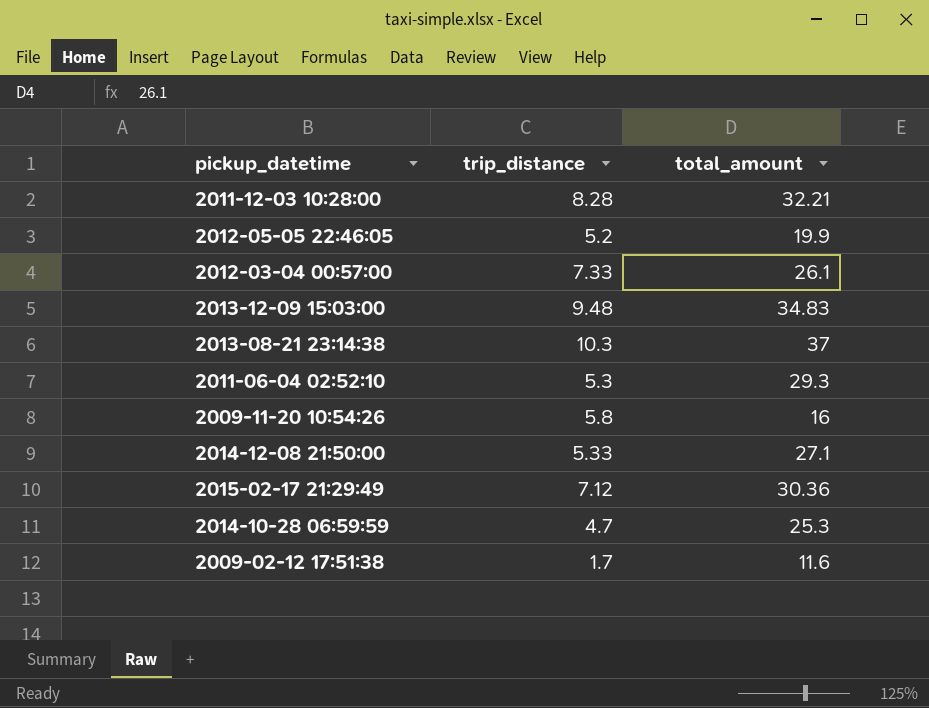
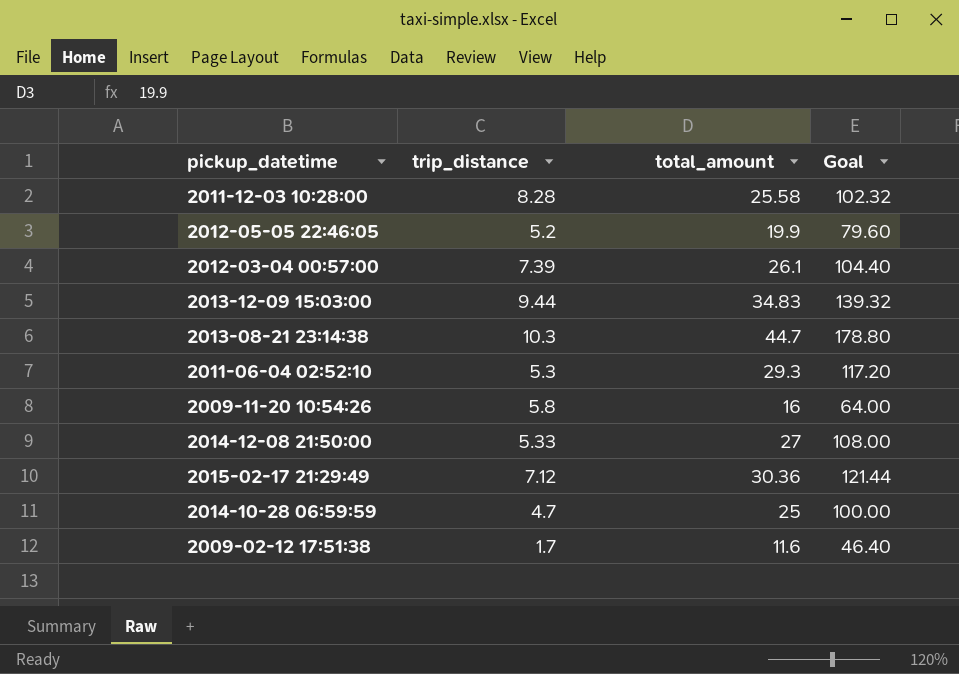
column Goal | formula: none -> [total_amount] * 4
2011-12-03 10:28:00 | total_amount: 32.21 -> 25.58
2012-03-04 00:57:00 | trip_distance: 7.33 -> 7.39
2013-12-09 15:03:00 | trip_distance: 9.48 -> 9.44
2013-08-21 23:14:38 | total_amount: 37 -> 44.7
2014-12-08 21:50:00 | total_amount: 27.1 -> 27
2014-10-28 06:59:59 | total_amount: 25.3 -> 25

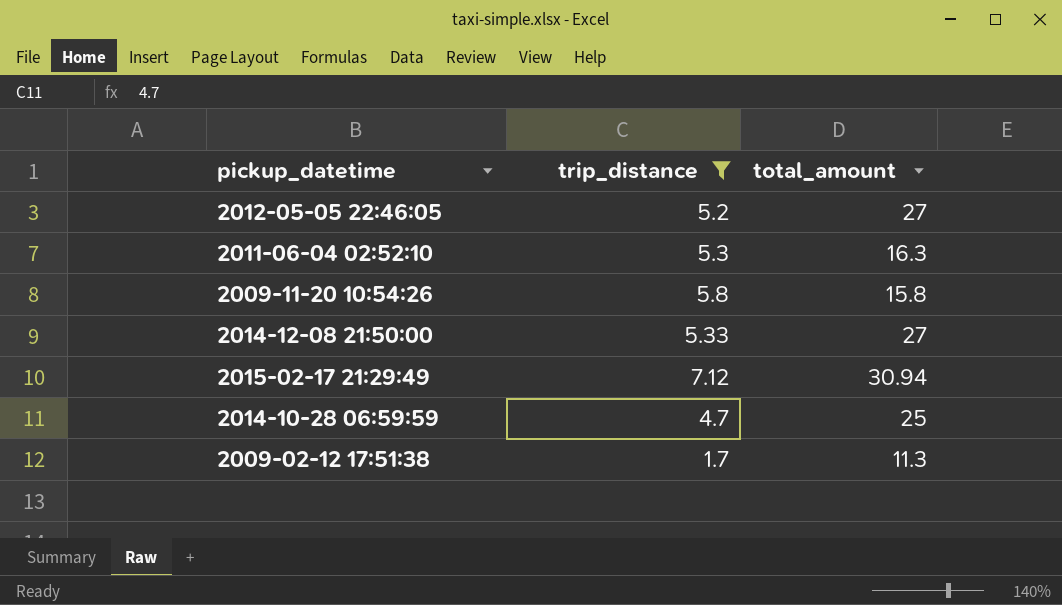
filter: none -> trip_distance <= 7.12
column Goal | formula: [total_amount] * 4 -> none
2012-05-05 22:46:05 | total_amount: 19.9 -> 27
2011-06-04 02:52:10 | total_amount: 29.3 -> 16.3
2009-11-20 10:54:26 | total_amount: 16 -> 15.8
2015-02-17 21:29:49 | total_amount: 30.36 -> 30.94
2009-02-12 17:51:38 | total_amount: 11.6 -> 11.3

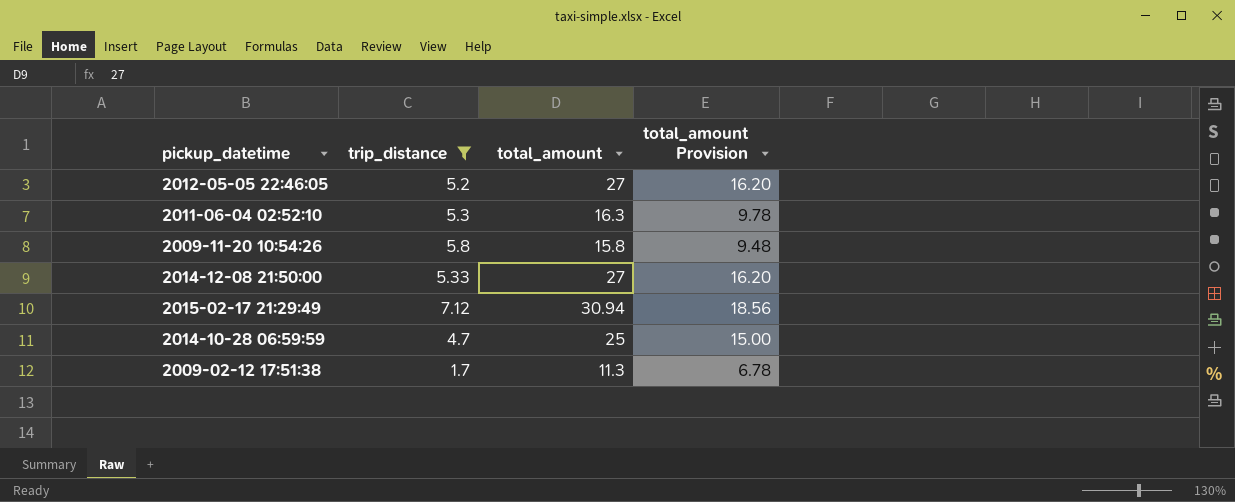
column total_amount Provision | formula: none -> [total_amount] * 0.6

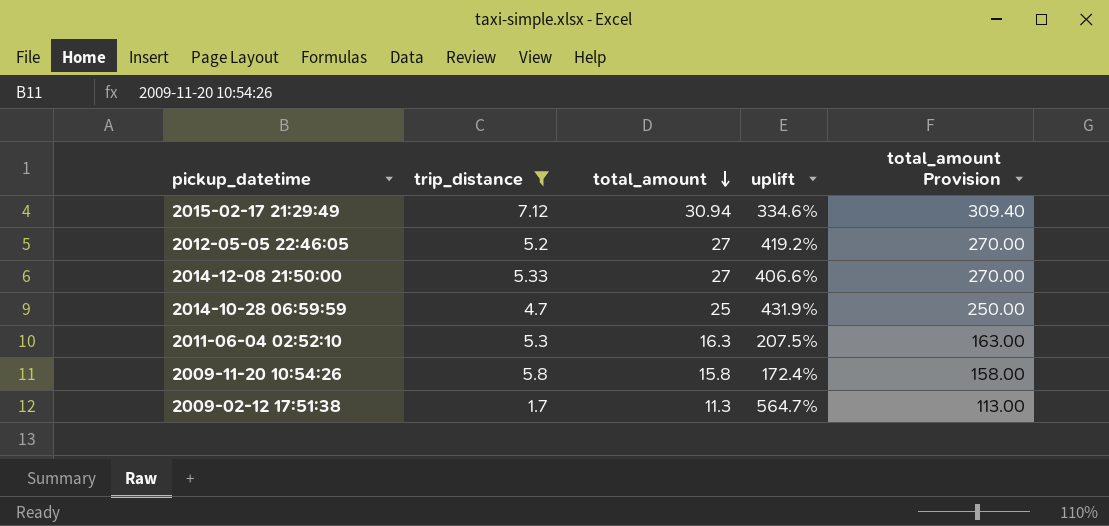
row order: none -> total_amount descending
column uplift | formula: none -> ([total_amount] - [trip_distance]) / [trip_distance]
column total_amount Provision | formula: [total_amount] * 0.6 -> [total_amount] * 10

